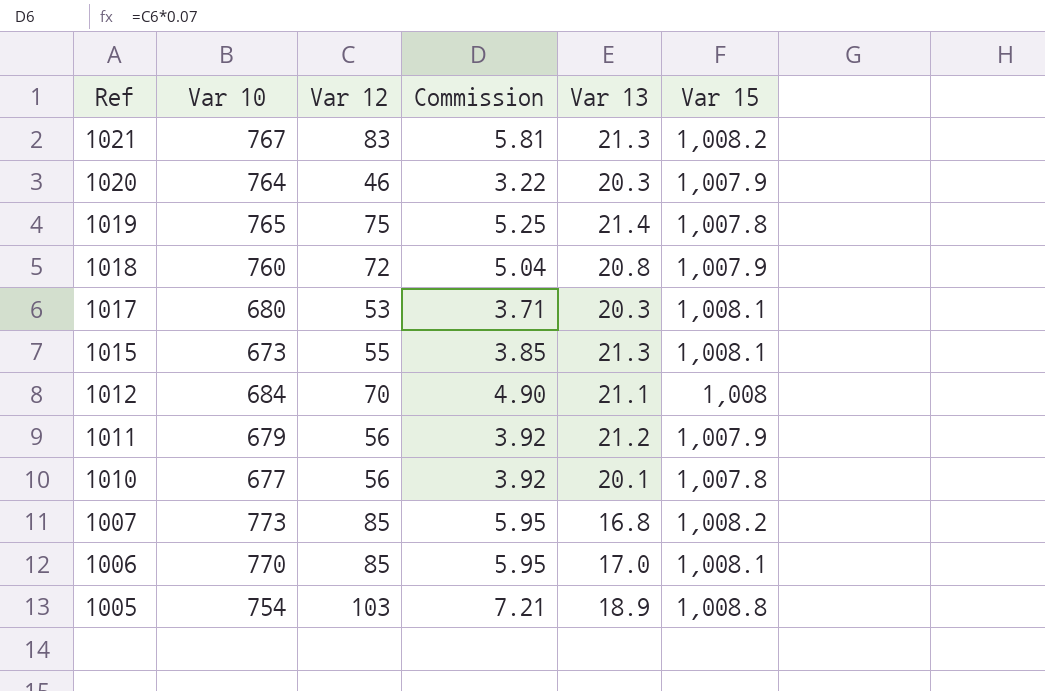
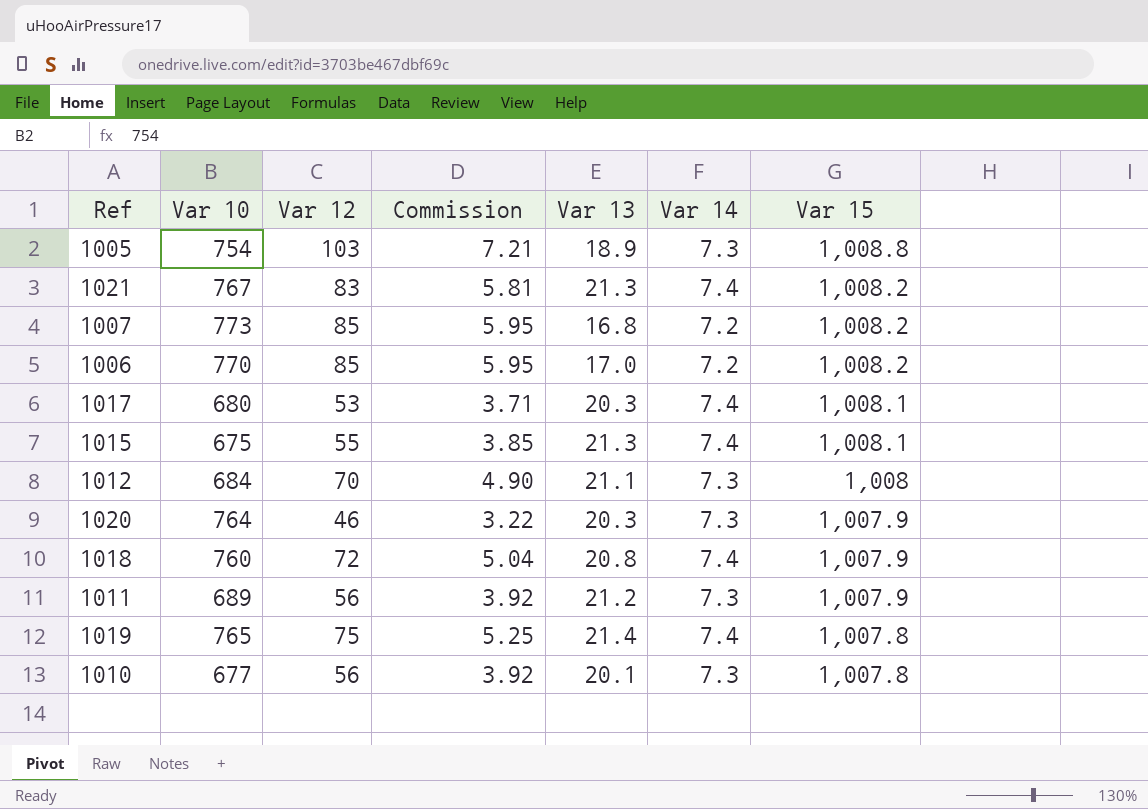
row order: Ref descending -> Var 15 descending
column Var 14 | position: none -> 6
1006 | Var 15: 1,008.1 -> 1,008.2
1015 | Var 10: 673 -> 675
1011 | Var 10: 679 -> 689

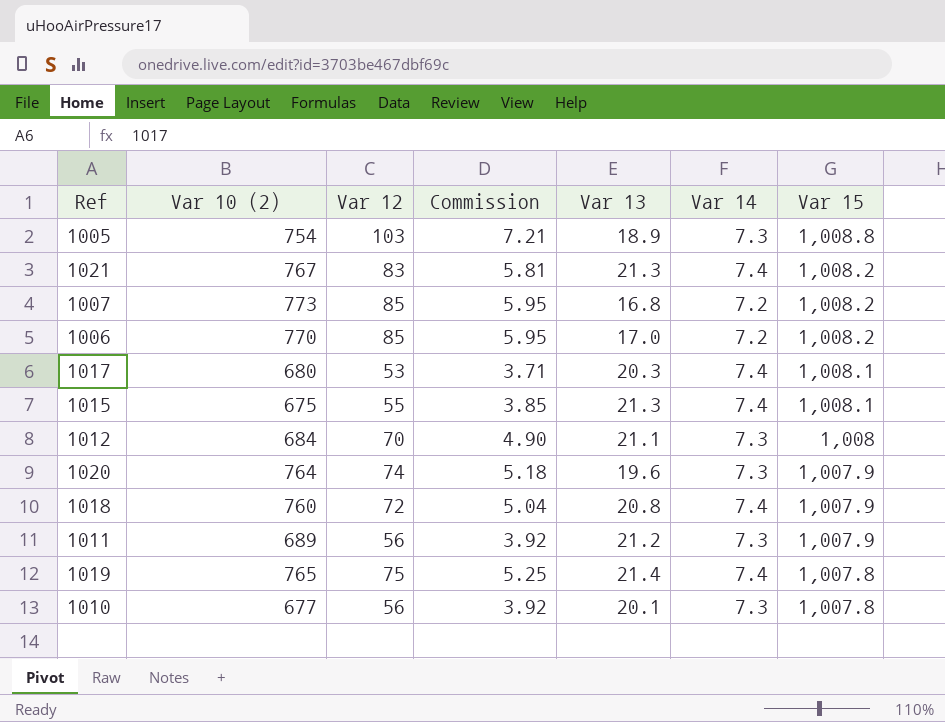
column name: Var 10 -> Var 10 (2)
1020 | Var 12: 46 -> 74
1020 | Commission: 3.22 -> 5.18
1020 | Var 13: 20.3 -> 19.6

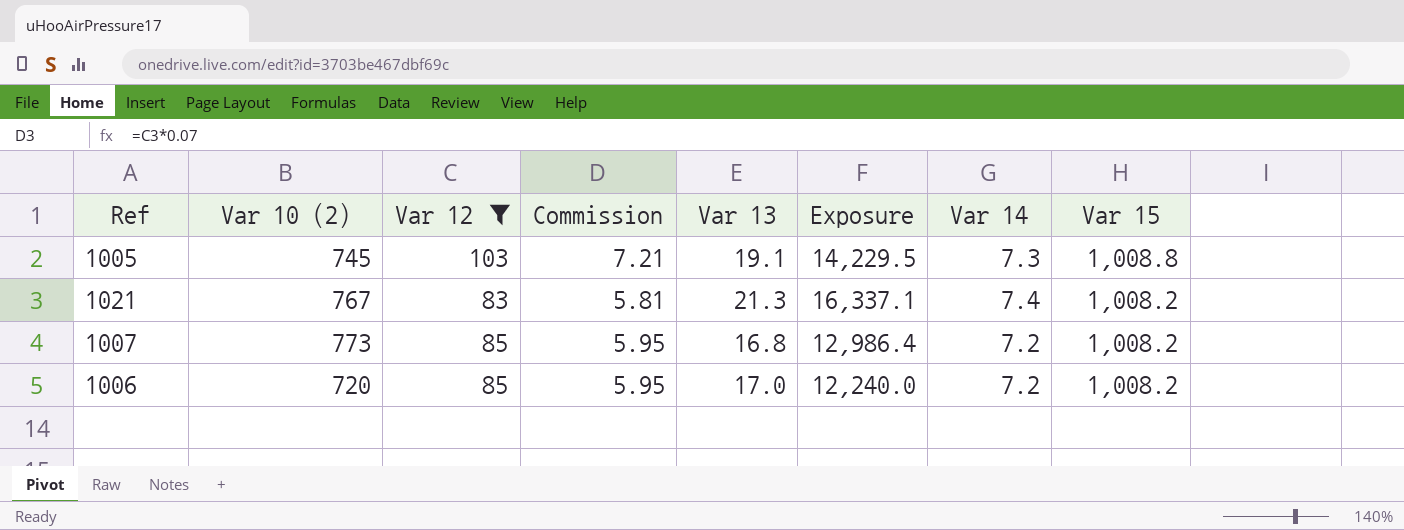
filter: none -> Var 12 >= 83
column Exposure | formula: none -> [Var 10 (2)] * [Var 13]
1005 | Var 10 (2): 754 -> 745
1005 | Var 13: 18.9 -> 19.1
1006 | Var 10 (2): 770 -> 720

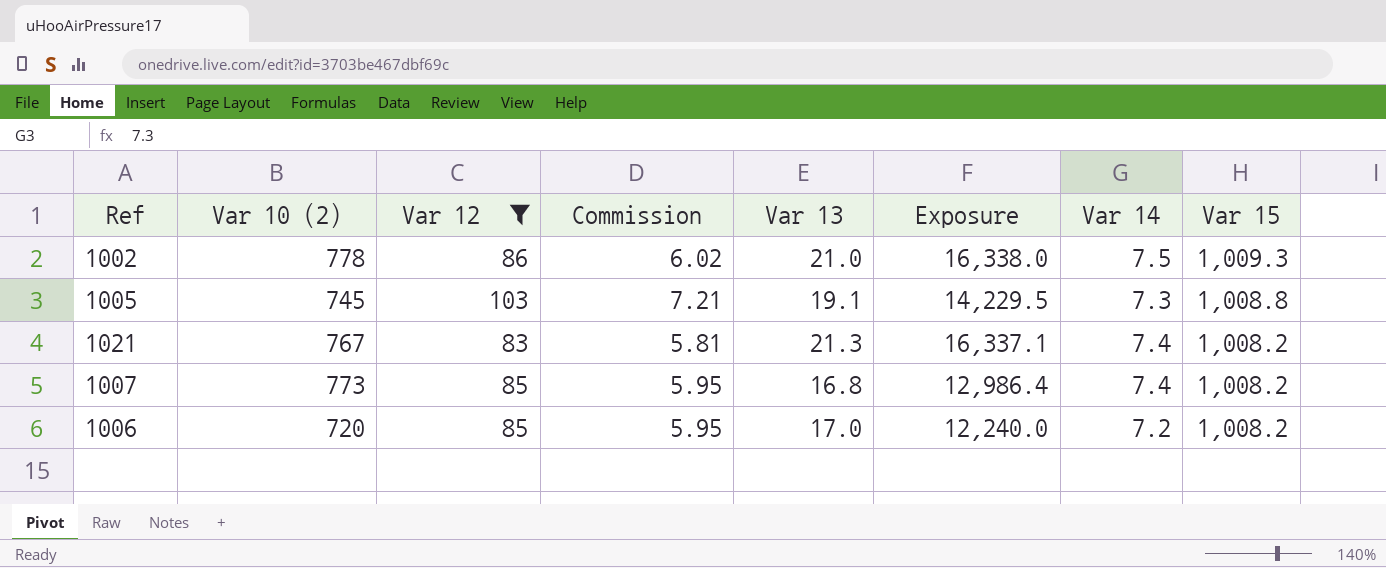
row 1002: none -> 778 | 86 | 6.02 | 21.0 | 16,338.0 | 7.5 | 1,009.3
1007 | Var 14: 7.2 -> 7.4

